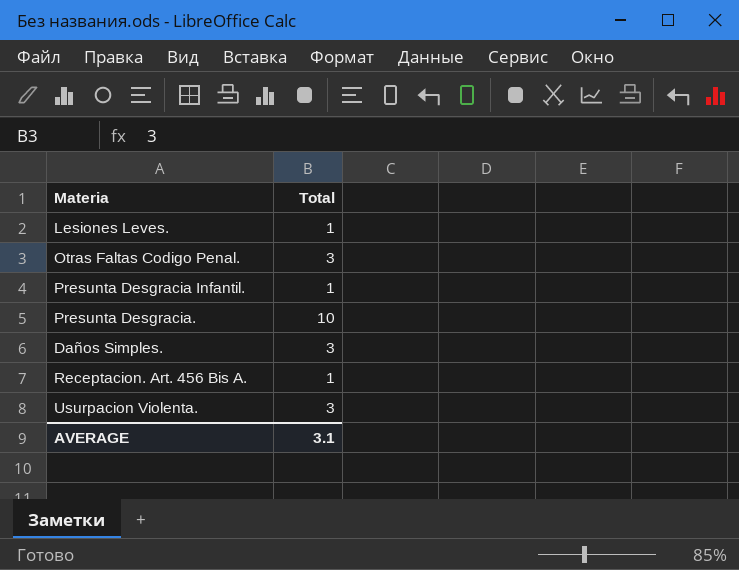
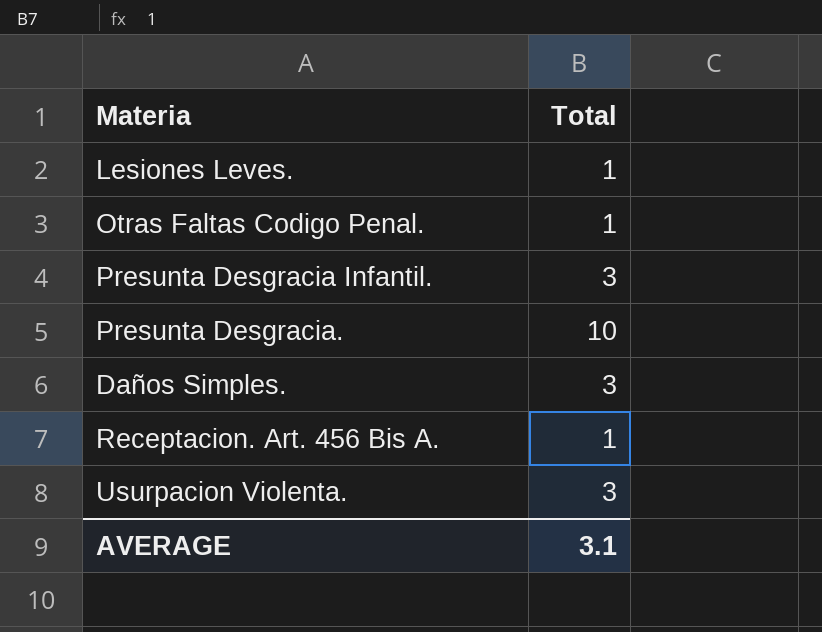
Otras Faltas Codigo Penal. | Total: 3 -> 1
Presunta Desgracia Infantil. | Total: 1 -> 3

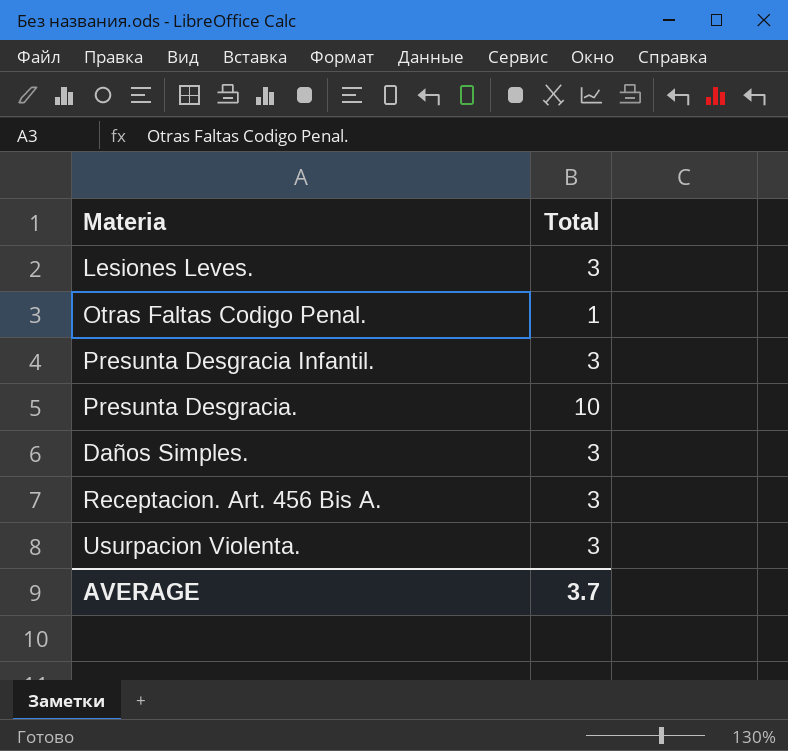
Lesiones Leves. | Total: 1 -> 3
Receptacion. Art. 456 Bis A. | Total: 1 -> 3
AVERAGE | Total: 3.1 -> 3.7

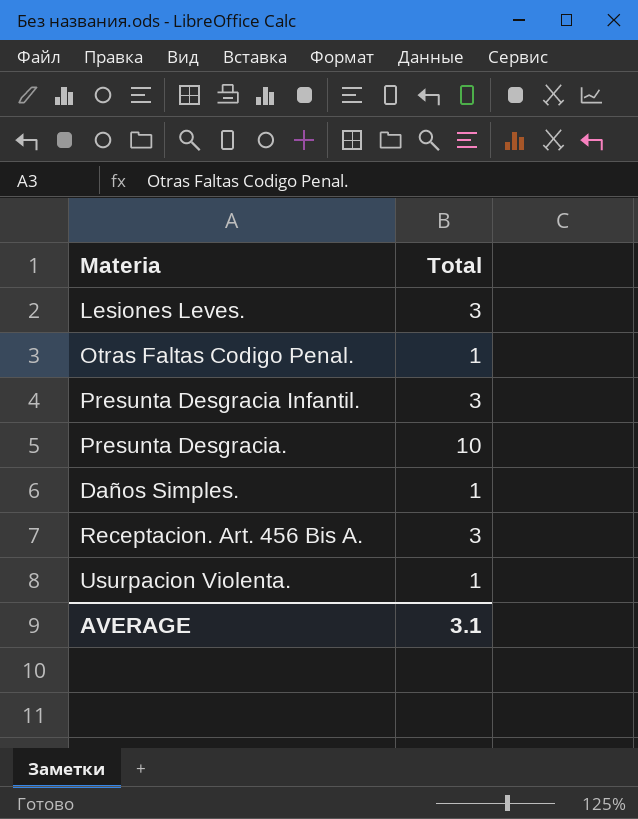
Daños Simples. | Total: 3 -> 1
Usurpacion Violenta. | Total: 3 -> 1
AVERAGE | Total: 3.7 -> 3.1

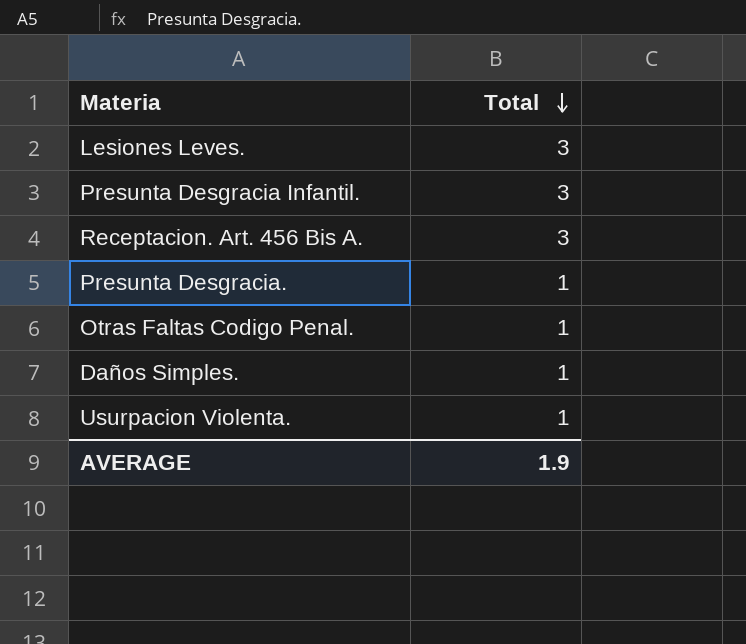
row order: none -> Total descending
Presunta Desgracia. | Total: 10 -> 1
AVERAGE | Total: 3.1 -> 1.9

